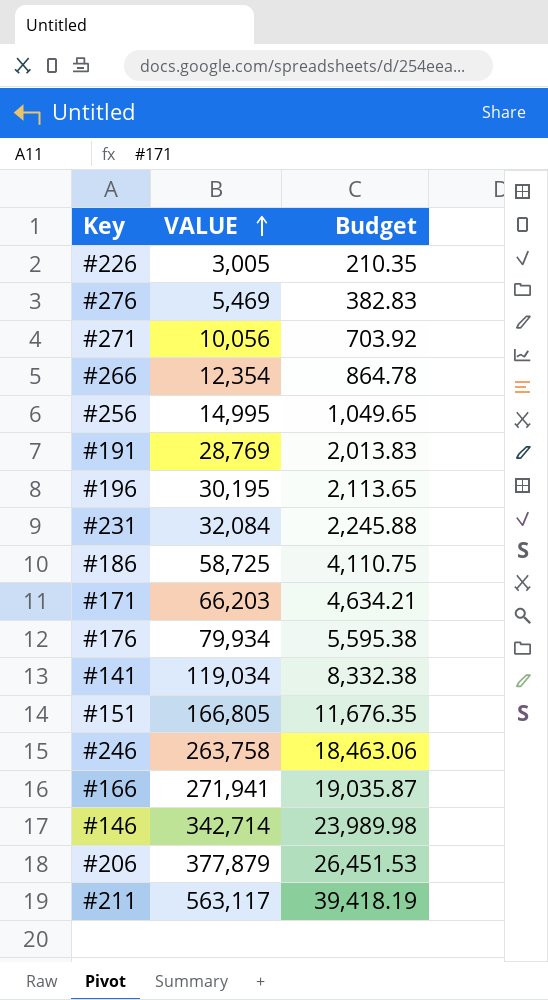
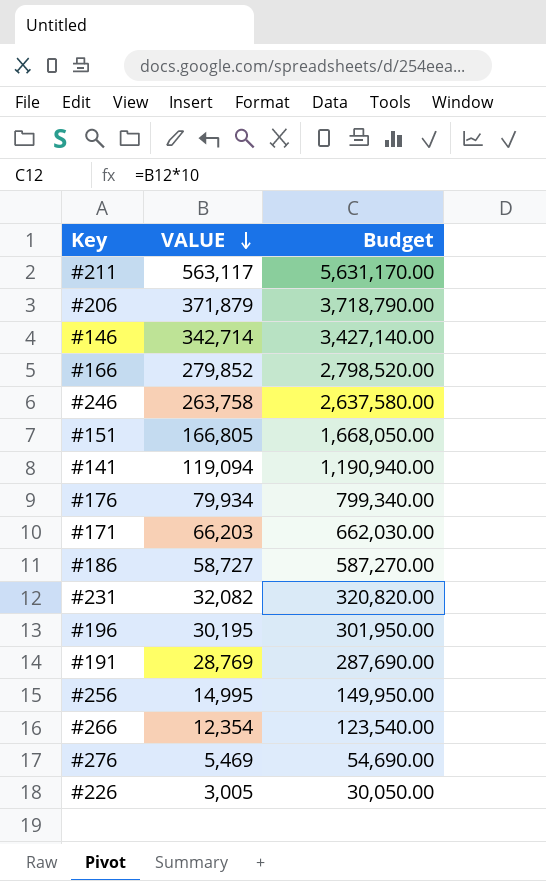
row order: VALUE ascending -> VALUE descending
column Budget | formula: [VALUE] * 0.07 -> [VALUE] * 10
row #271: 10,056 | 703.92 -> none
#206 | VALUE: 377,879 -> 371,879
#166 | VALUE: 271,941 -> 279,852
#141 | VALUE: 119,034 -> 119,094
#186 | VALUE: 58,725 -> 58,727
#231 | VALUE: 32,084 -> 32,082

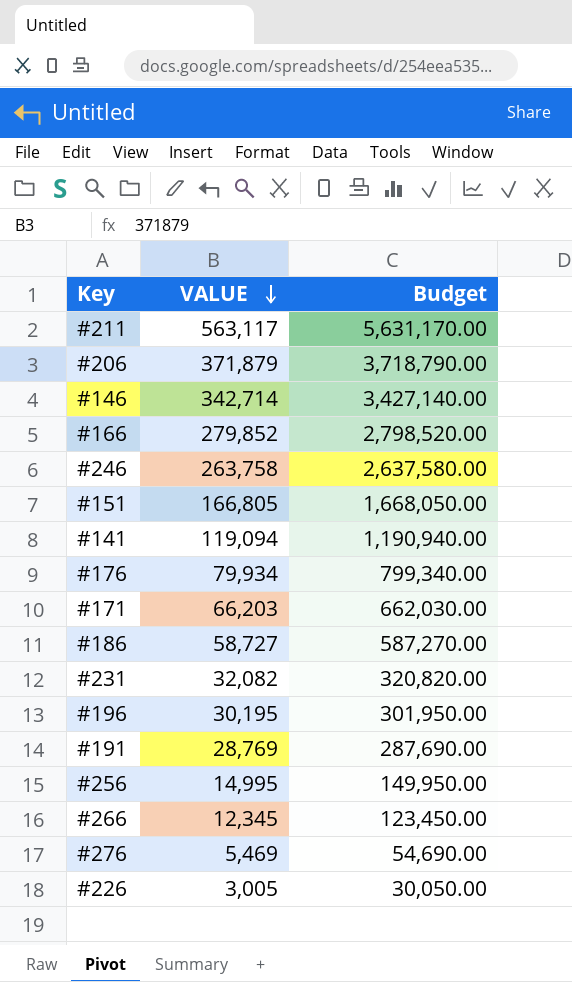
#266 | VALUE: 12,354 -> 12,345
#266 | Budget: 123,540.00 -> 123,450.00

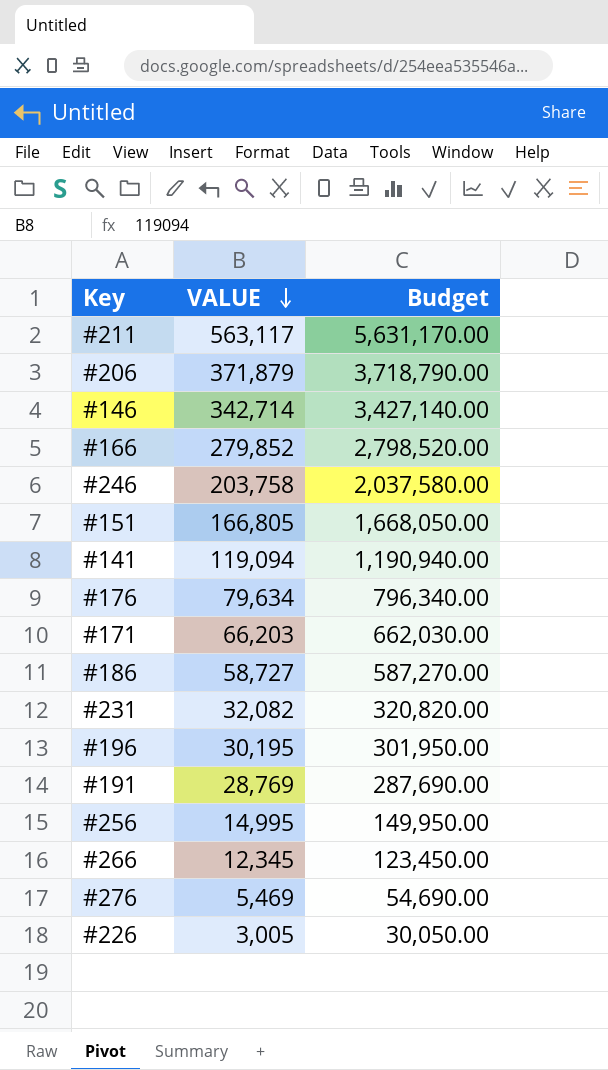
#246 | VALUE: 263,758 -> 203,758
#246 | Budget: 2,637,580.00 -> 2,037,580.00
#176 | VALUE: 79,934 -> 79,634
#176 | Budget: 799,340.00 -> 796,340.00

